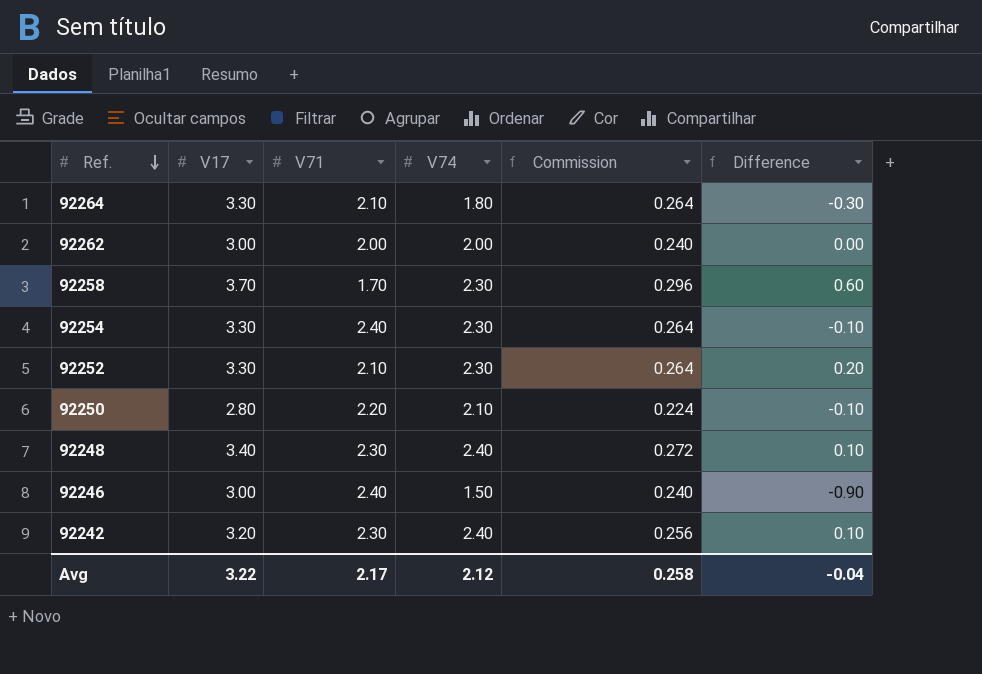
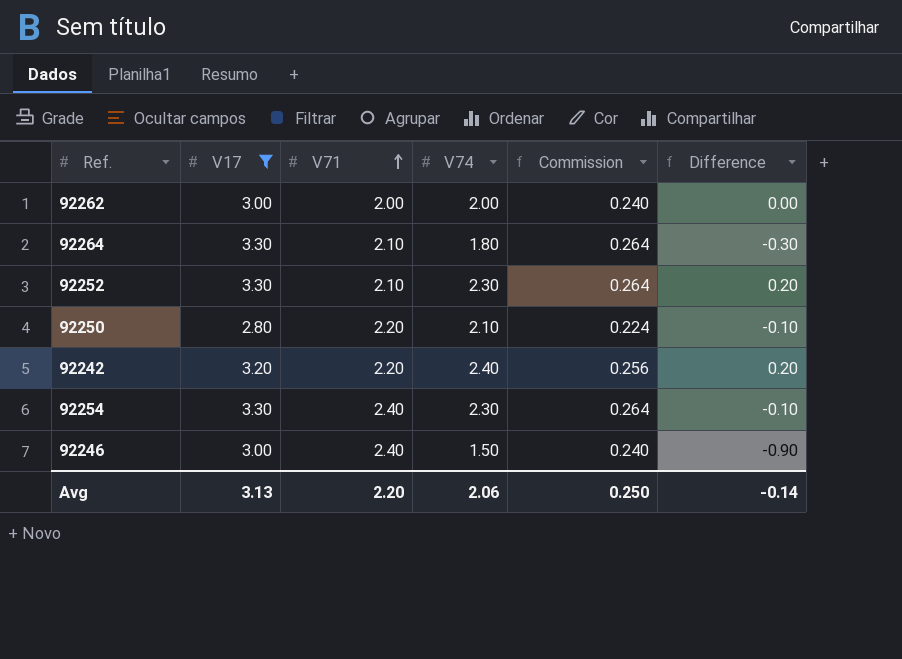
filter: none -> V17 <= 3.30
row order: Ref. descending -> V71 ascending
92242 | V71: 2.30 -> 2.20
92242 | Difference: 0.10 -> 0.20
Avg | V17: 3.22 -> 3.13
Avg | V71: 2.17 -> 2.20
Avg | V74: 2.12 -> 2.06
Avg | Commission: 0.258 -> 0.250
Avg | Difference: -0.04 -> -0.14

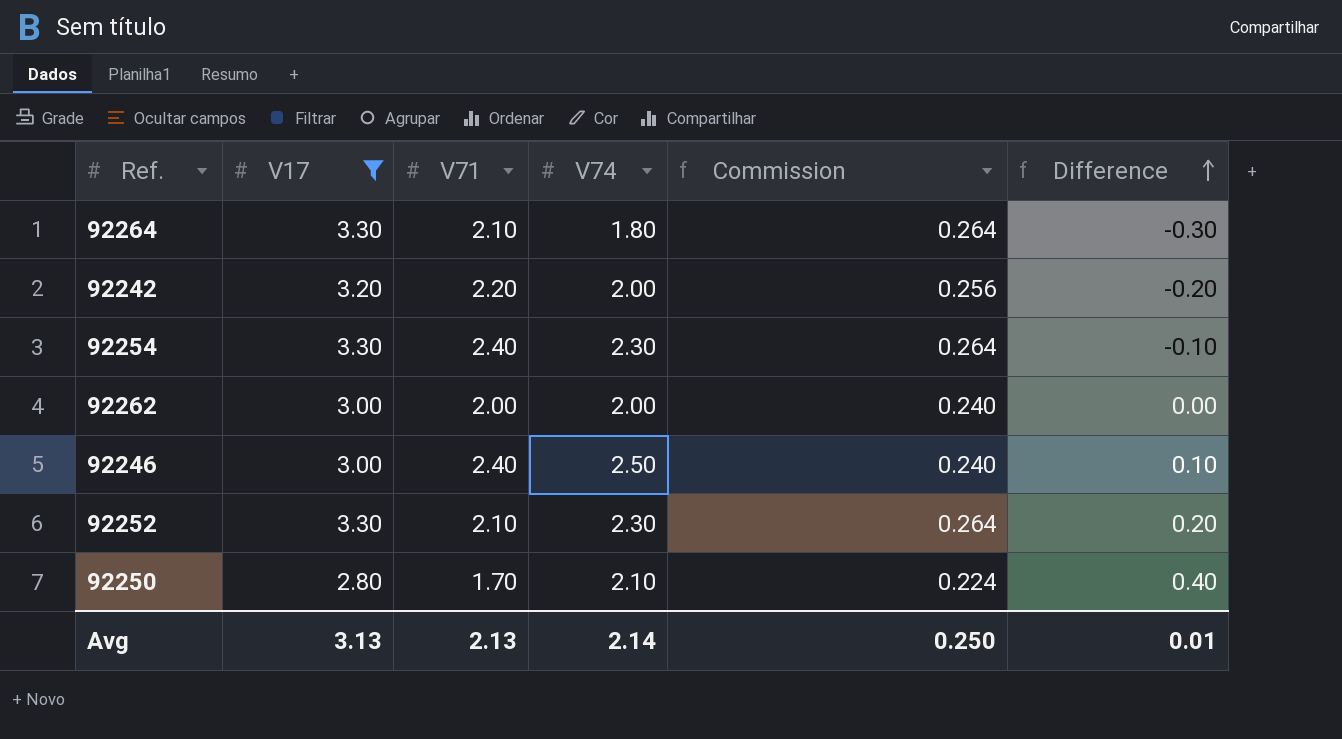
row order: V71 ascending -> Difference ascending
92242 | V74: 2.40 -> 2.00
92242 | Difference: 0.20 -> -0.20
92246 | V74: 1.50 -> 2.50
92246 | Difference: -0.90 -> 0.10
92250 | V71: 2.20 -> 1.70
92250 | Difference: -0.10 -> 0.40
Avg | V71: 2.20 -> 2.13
Avg | V74: 2.06 -> 2.14
Avg | Difference: -0.14 -> 0.01

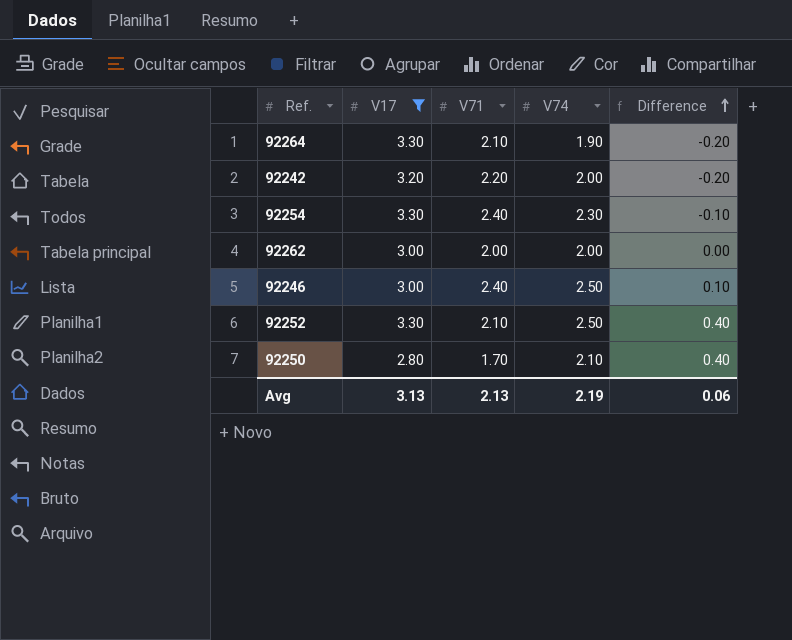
column Commission | formula: [V17] * 0.08 -> none
92264 | V74: 1.80 -> 1.90
92264 | Difference: -0.30 -> -0.20
92252 | V74: 2.30 -> 2.50
92252 | Difference: 0.20 -> 0.40
Avg | V74: 2.14 -> 2.19
Avg | Difference: 0.01 -> 0.06

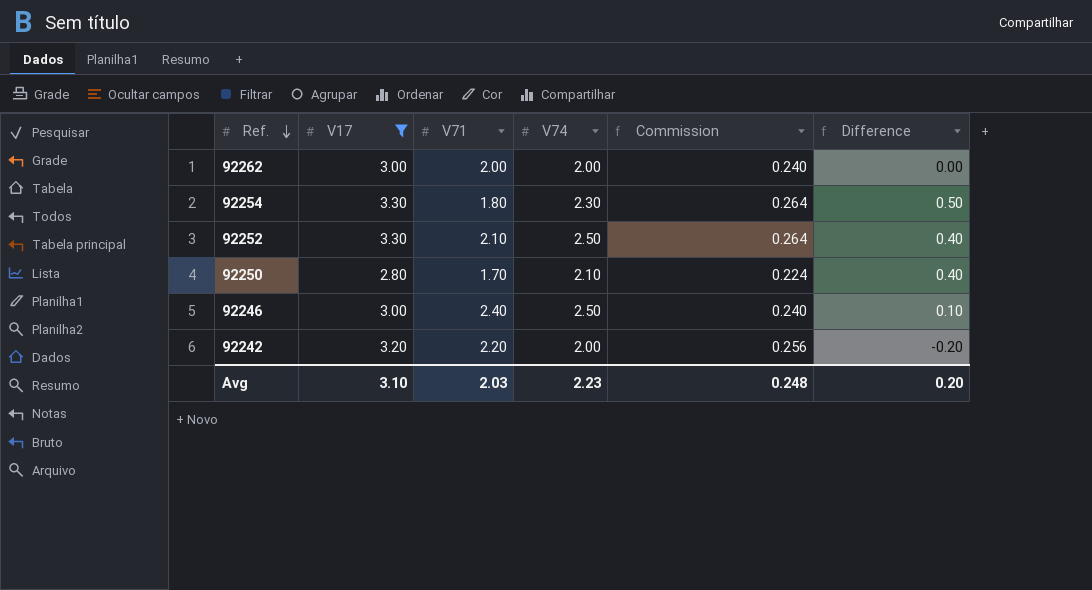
row order: Difference ascending -> Ref. descending
column Commission | formula: none -> [V17] * 0.08
row 92264: 3.30 | 2.10 | 1.90 | -0.20 -> none
92254 | V71: 2.40 -> 1.80
92254 | Difference: -0.10 -> 0.50
Avg | V17: 3.13 -> 3.10
Avg | V71: 2.13 -> 2.03
Avg | V74: 2.19 -> 2.23
Avg | Difference: 0.06 -> 0.20

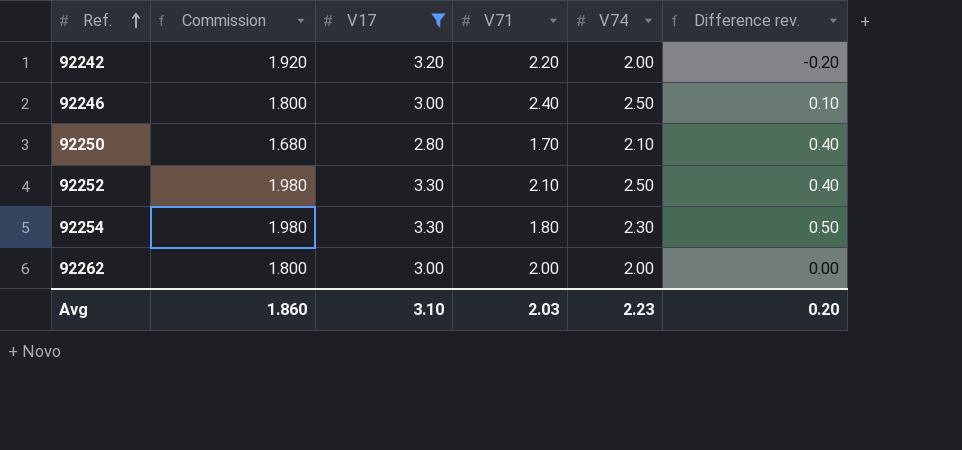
row order: Ref. descending -> Ref. ascending
column Commission | formula: [V17] * 0.08 -> [V17] * 0.6
column Commission | position: 5 -> 2
column name: Difference -> Difference rev.
Avg | Commission: 0.248 -> 1.860

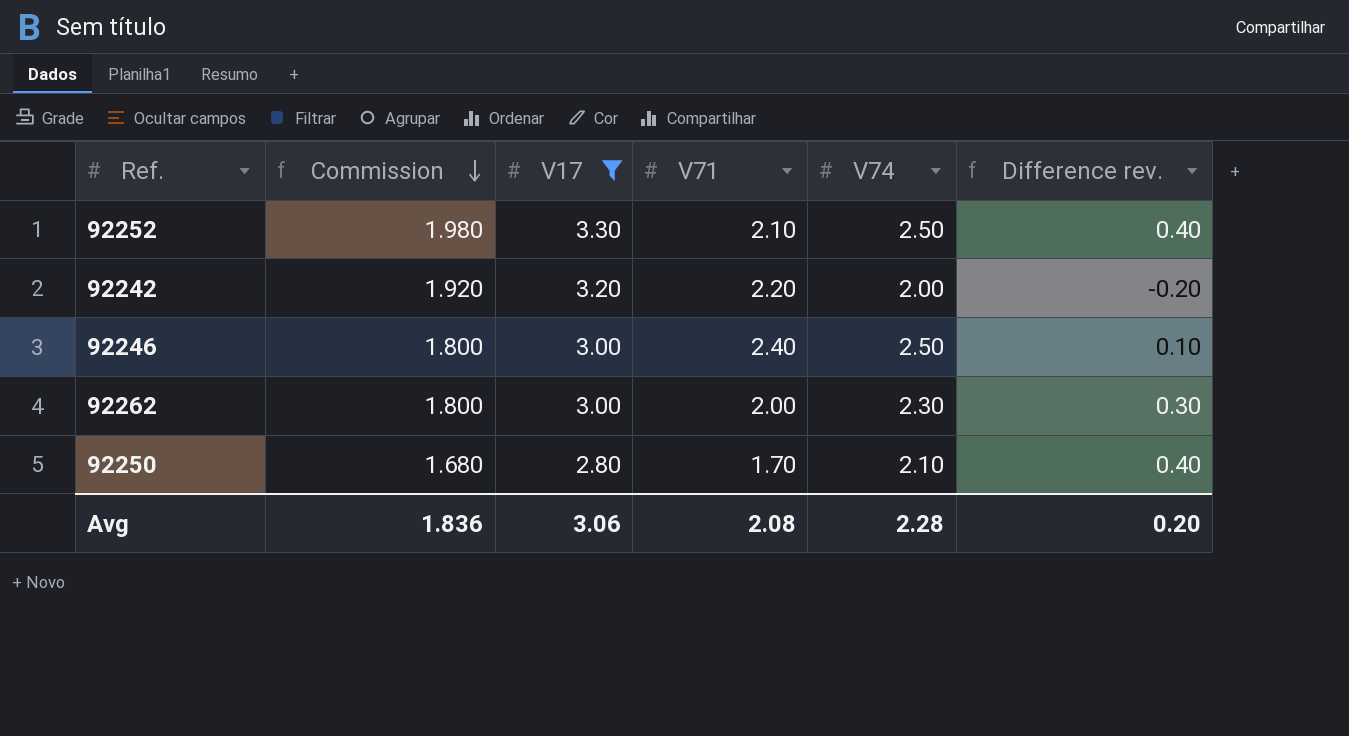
row order: Ref. ascending -> Commission descending
row 92254: 1.980 | 3.30 | 1.80 | 2.30 | 0.50 -> none
92262 | V74: 2.00 -> 2.30
92262 | Difference rev.: 0.00 -> 0.30
Avg | Commission: 1.860 -> 1.836
Avg | V17: 3.10 -> 3.06
Avg | V71: 2.03 -> 2.08
Avg | V74: 2.23 -> 2.28

